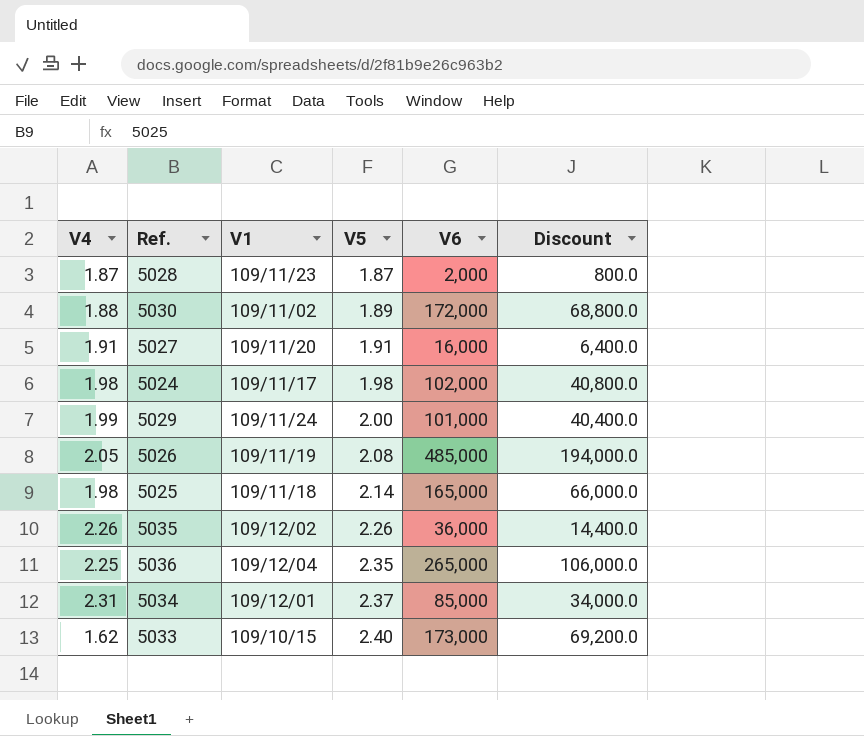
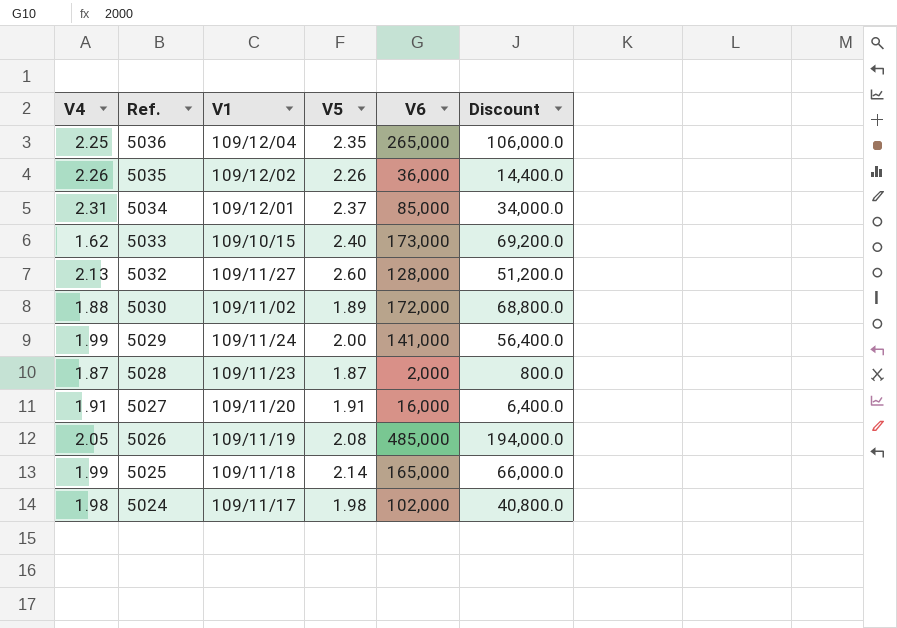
row order: V5 ascending -> Ref. descending
row 5032: none -> 2.13 | 109/11/27 | 2.60 | 128,000 | 51,200.0
5029 | V6: 101,000 -> 141,000
5029 | Discount: 40,400.0 -> 56,400.0
5025 | V4: 1.98 -> 1.99

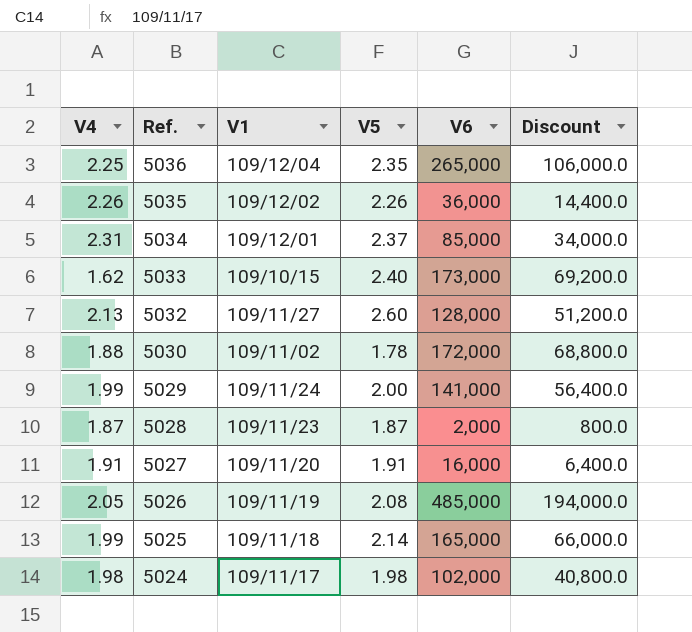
5030 | V5: 1.89 -> 1.78

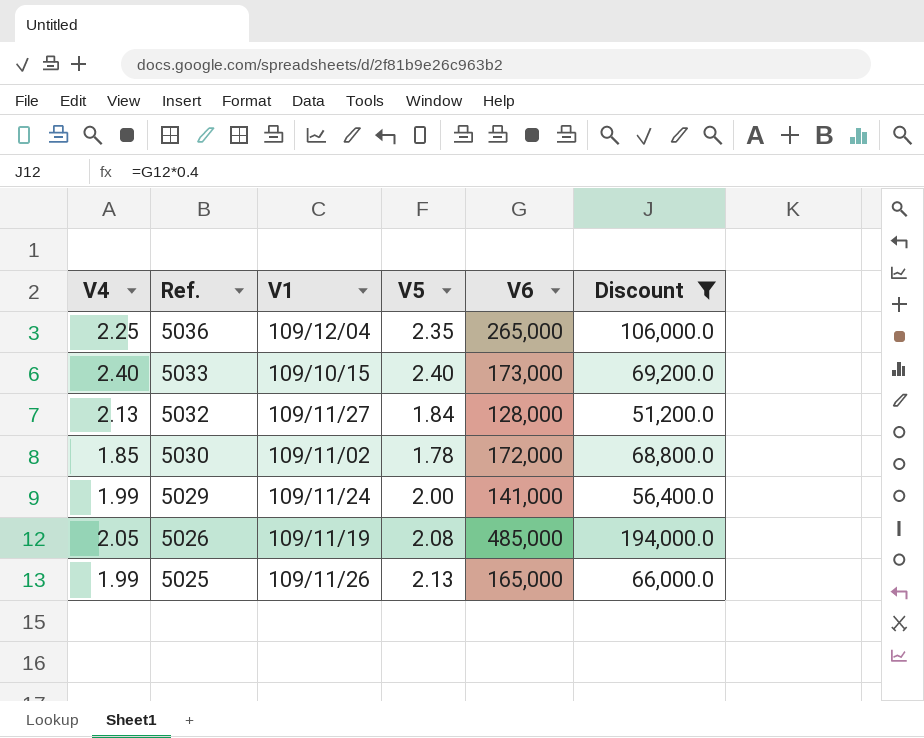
filter: none -> Discount >= 51,200.0
5033 | V4: 1.62 -> 2.40
5032 | V5: 2.60 -> 1.84
5030 | V4: 1.88 -> 1.85
5025 | V1: 109/11/18 -> 109/11/26
5025 | V5: 2.14 -> 2.13

